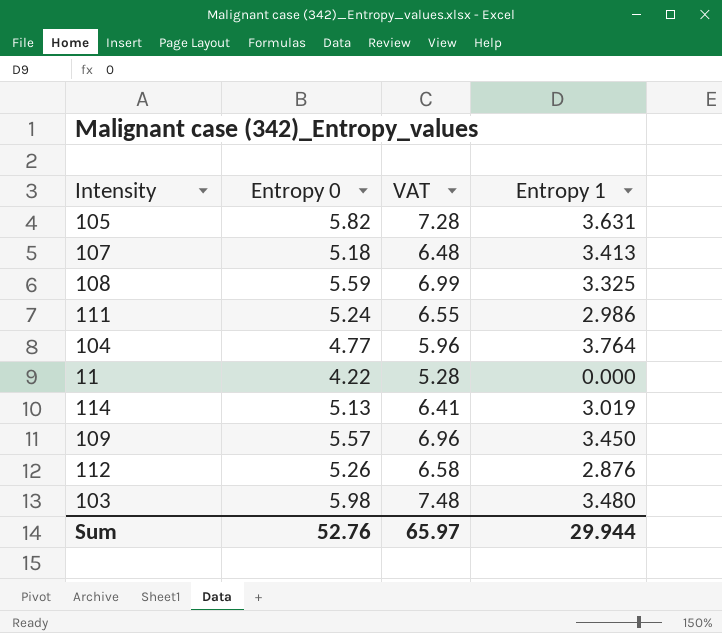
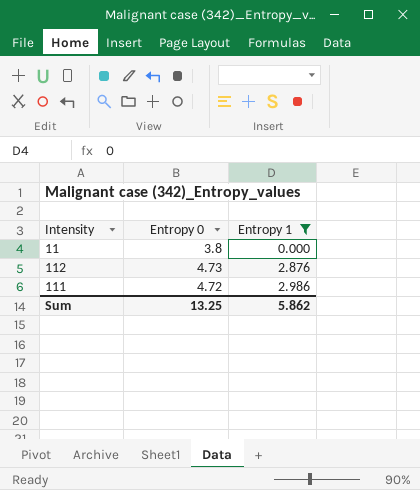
filter: none -> Entropy 1 <= 2.986
row order: none -> Entropy 1 ascending
column VAT | formula: [Entropy 0] * 1.25 -> none
11 | Entropy 0: 4.22 -> 3.8
112 | Entropy 0: 5.26 -> 4.73
111 | Entropy 0: 5.24 -> 4.72
Sum | Entropy 0: 52.76 -> 13.25
Sum | Entropy 1: 29.944 -> 5.862

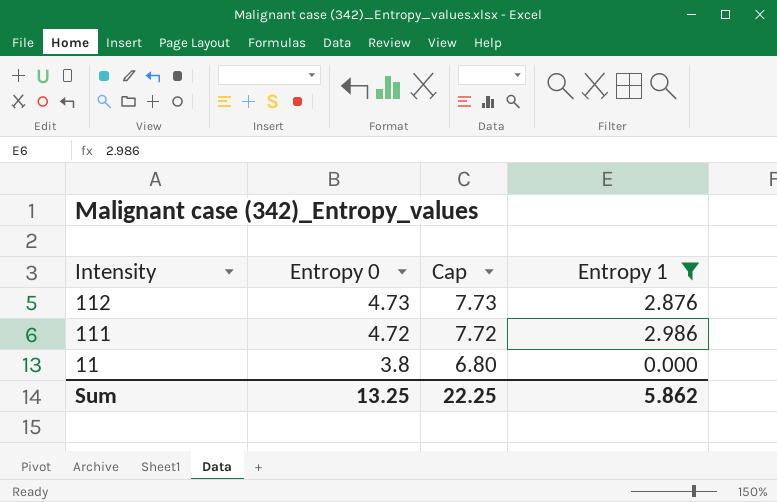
row order: Entropy 1 ascending -> Intensity descending
column Cap | formula: none -> [Entropy 0] + 3

